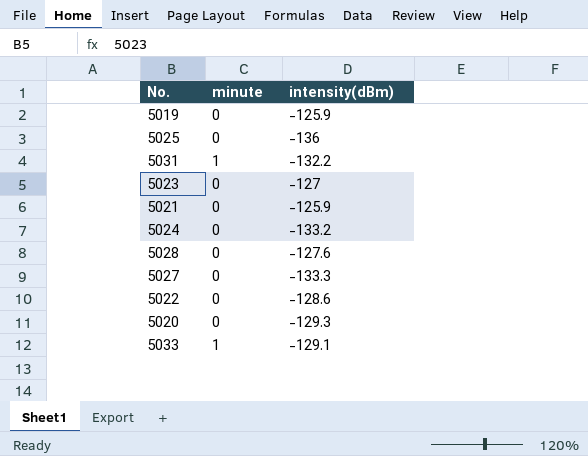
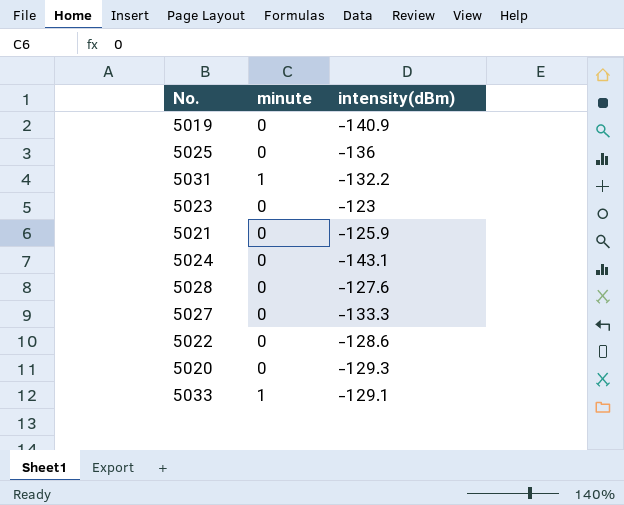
5019 | intensity(dBm): -125.9 -> -140.9
5023 | intensity(dBm): -127 -> -123
5024 | intensity(dBm): -133.2 -> -143.1

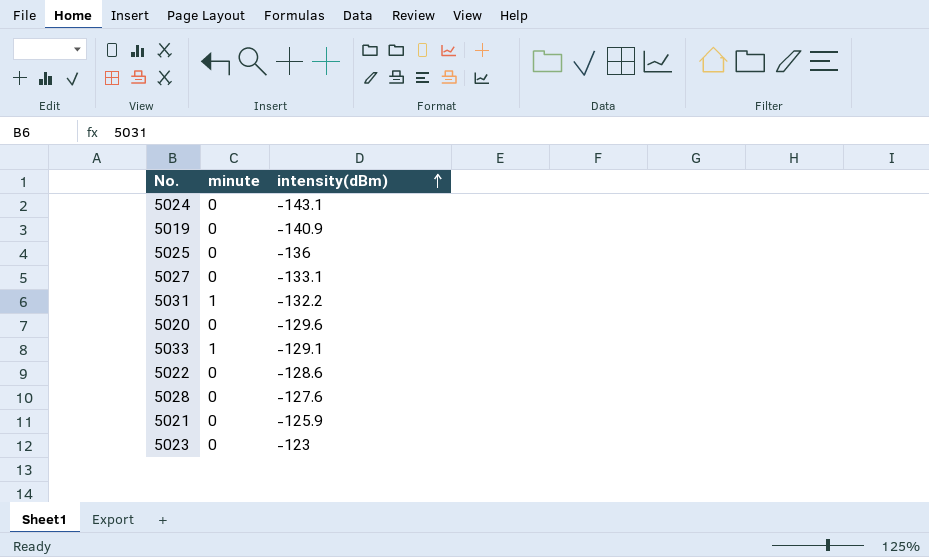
row order: none -> intensity(dBm) ascending
5027 | intensity(dBm): -133.3 -> -133.1
5020 | intensity(dBm): -129.3 -> -129.6

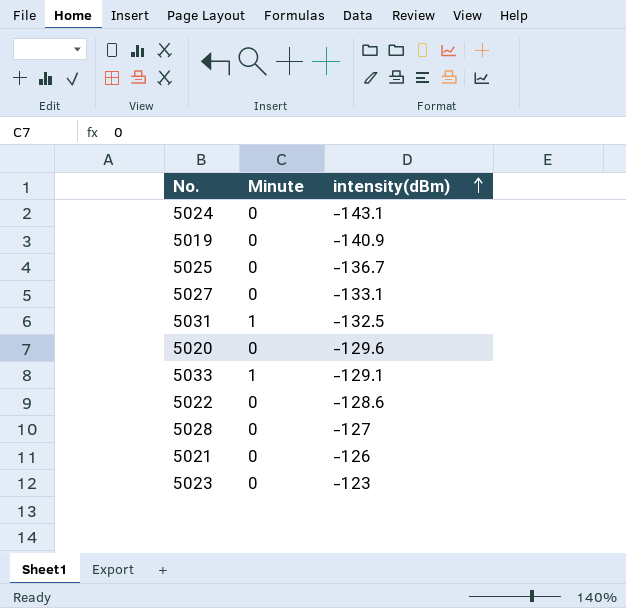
column name: minute -> Minute
5025 | intensity(dBm): -136 -> -136.7
5031 | intensity(dBm): -132.2 -> -132.5
5028 | intensity(dBm): -127.6 -> -127
5021 | intensity(dBm): -125.9 -> -126

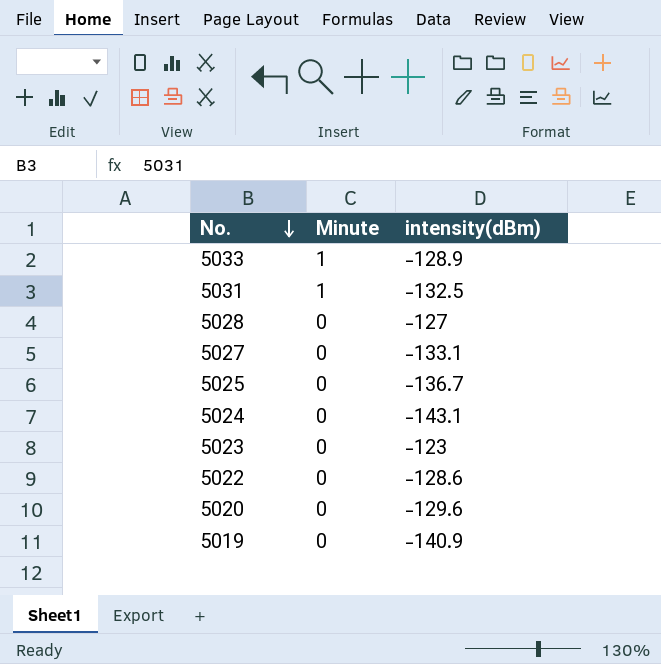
row order: intensity(dBm) ascending -> No. descending
row 5021: 0 | -126 -> none
5033 | intensity(dBm): -129.1 -> -128.9

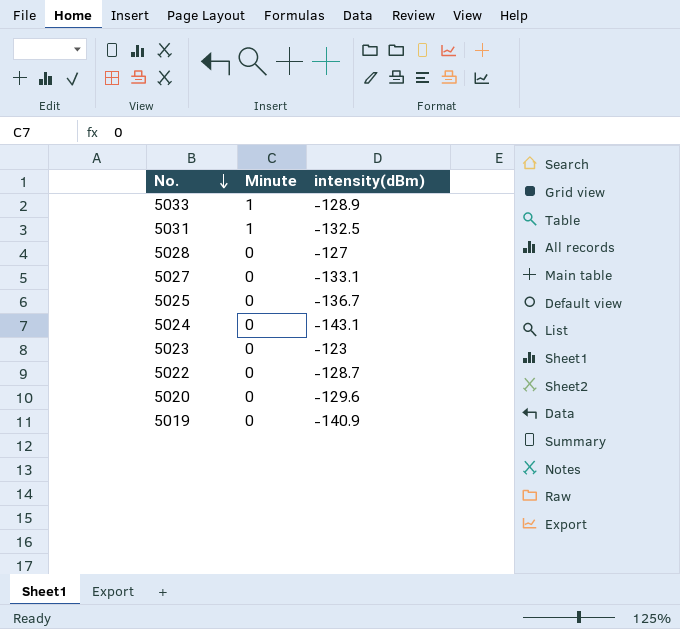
5022 | intensity(dBm): -128.6 -> -128.7

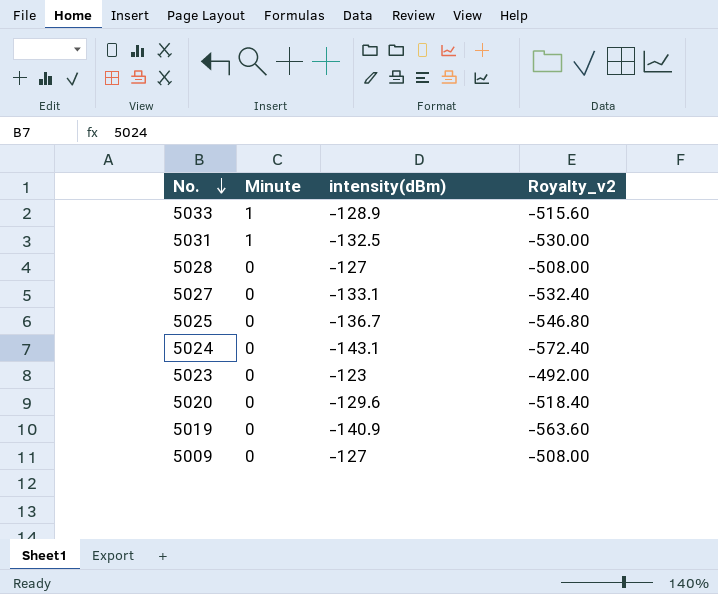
column Royalty_v2 | formula: none -> [intensity(dBm)] * 4
row 5022: 0 | -128.7 -> none
row 5009: none -> 0 | -127 | -508.00

